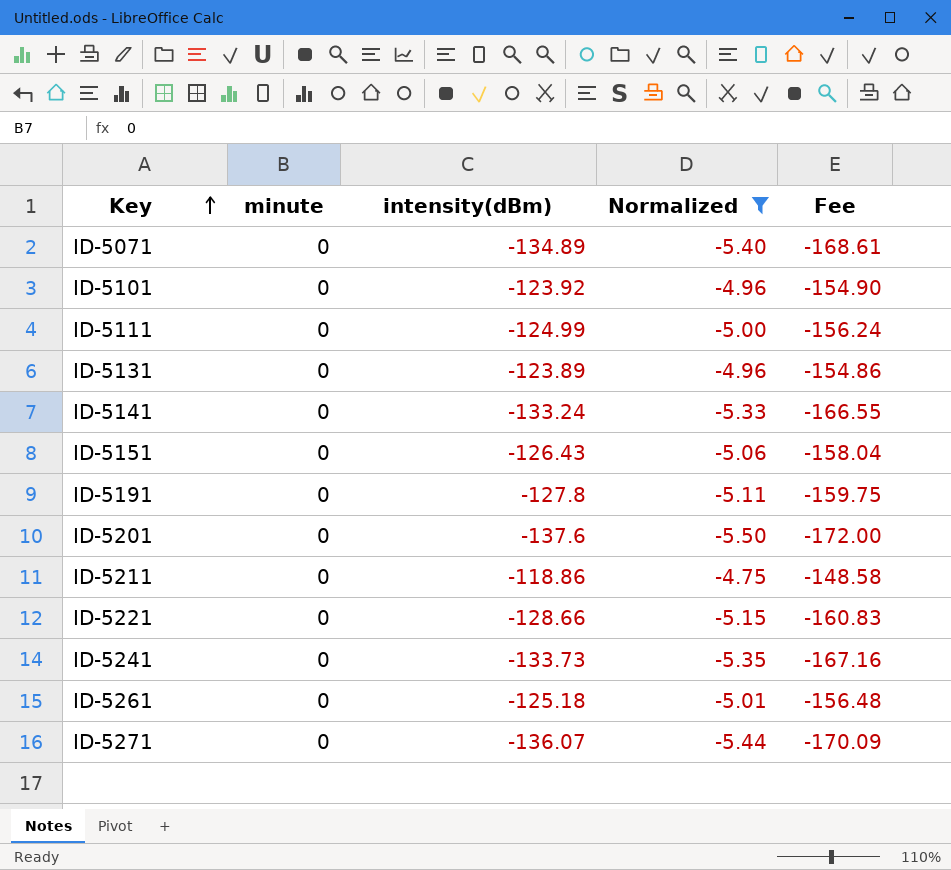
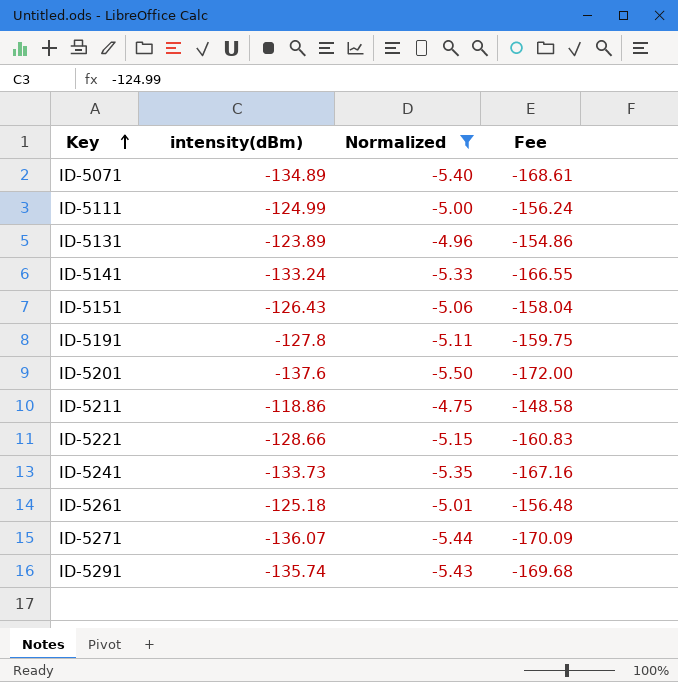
column minute | position: 2 -> none
row ID-5101: 0 | -123.92 | -4.96 | -154.90 -> none
row ID-5291: none -> -135.74 | -5.43 | -169.68

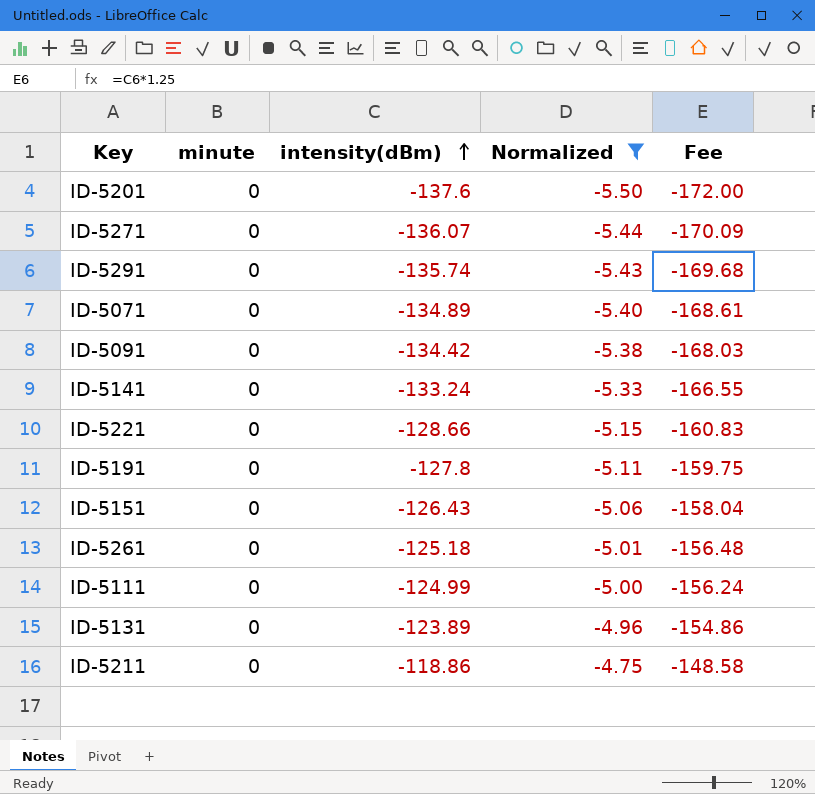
row order: Key ascending -> intensity(dBm) ascending
column minute | position: none -> 2
row ID-5241: -133.73 | -5.35 | -167.16 -> none
row ID-5091: none -> 0 | -134.42 | -5.38 | -168.03

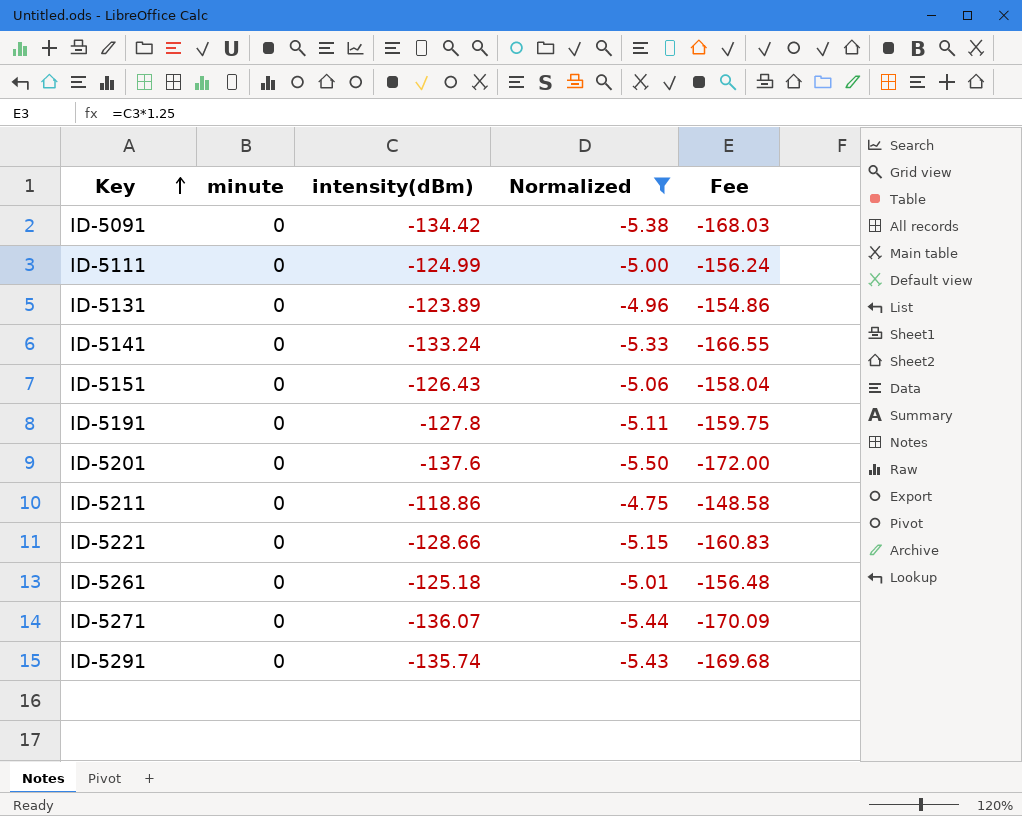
row order: intensity(dBm) ascending -> Key ascending
row ID-5071: 0 | -134.89 | -5.40 | -168.61 -> none

